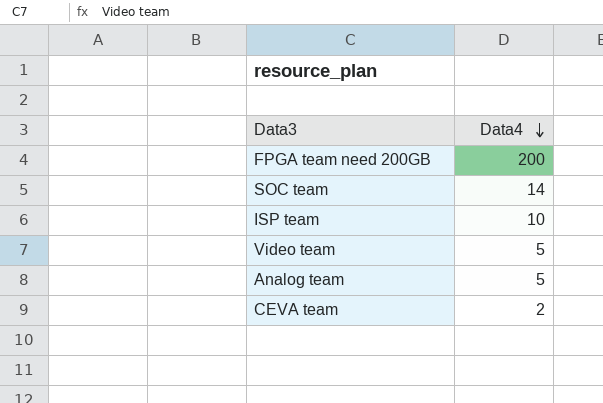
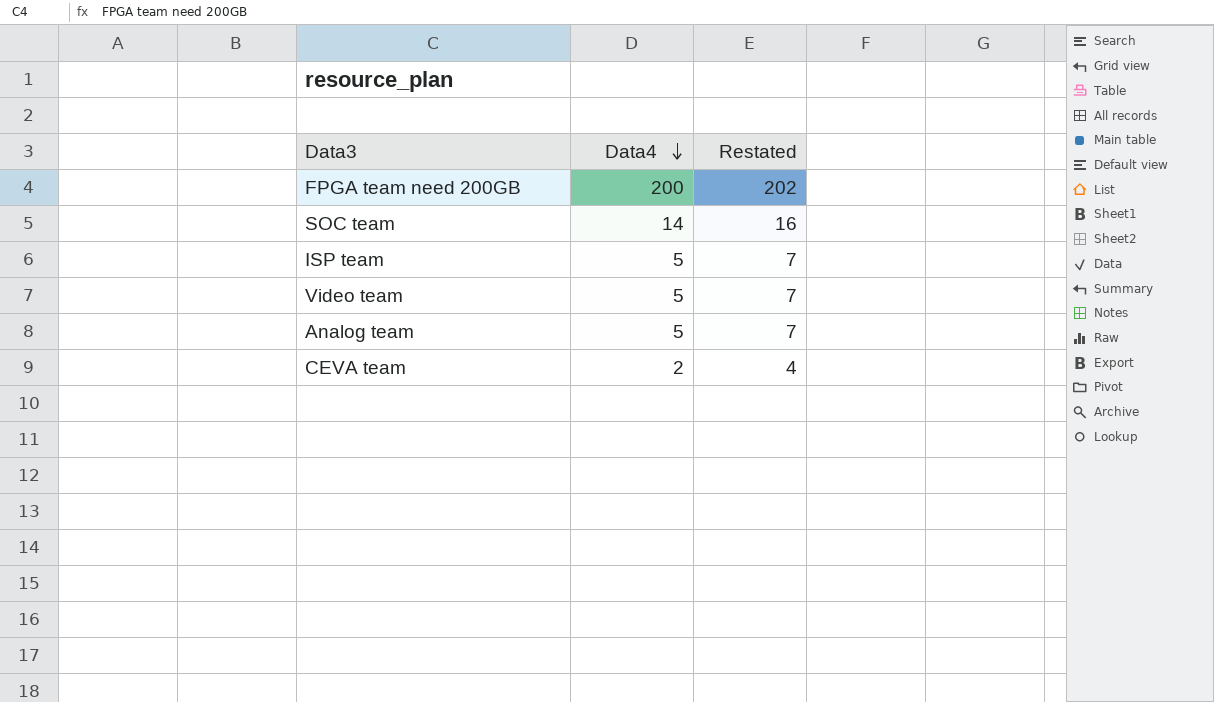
column Restated | formula: none -> [Data4] + 2
ISP team | Data4: 10 -> 5

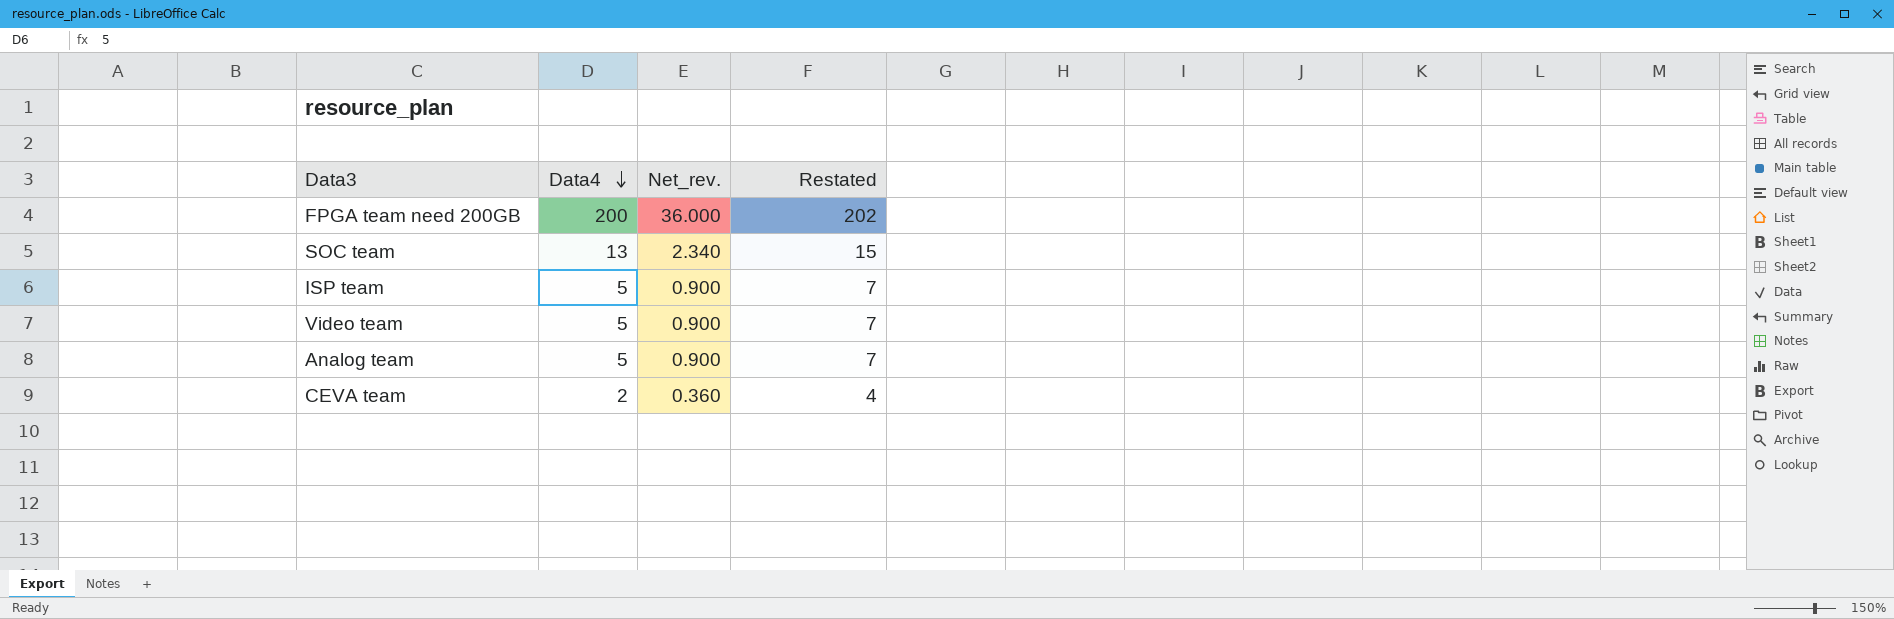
column Net_rev. | formula: none -> [Data4] * 0.18
SOC team | Data4: 14 -> 13
SOC team | Restated: 16 -> 15

